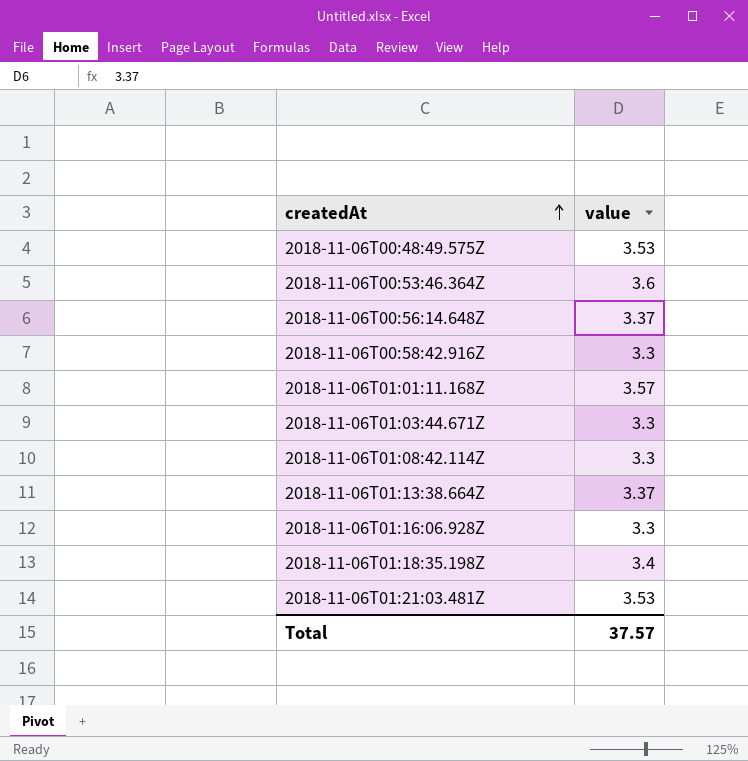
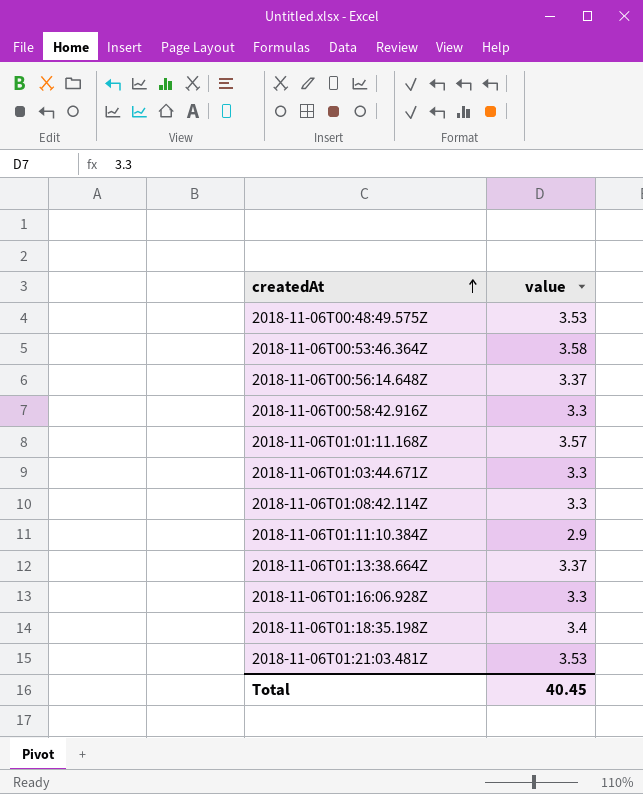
2018-11-06T00:53:46.364Z | value: 3.6 -> 3.58
row 2018-11-06T01:11:10.384Z: none -> 2.9
Total | value: 37.57 -> 40.45

